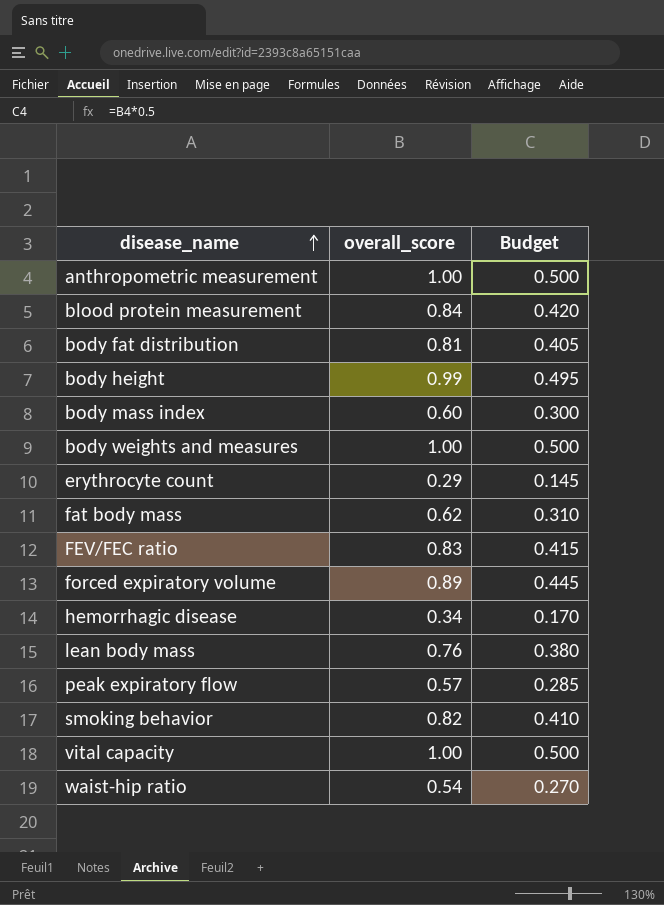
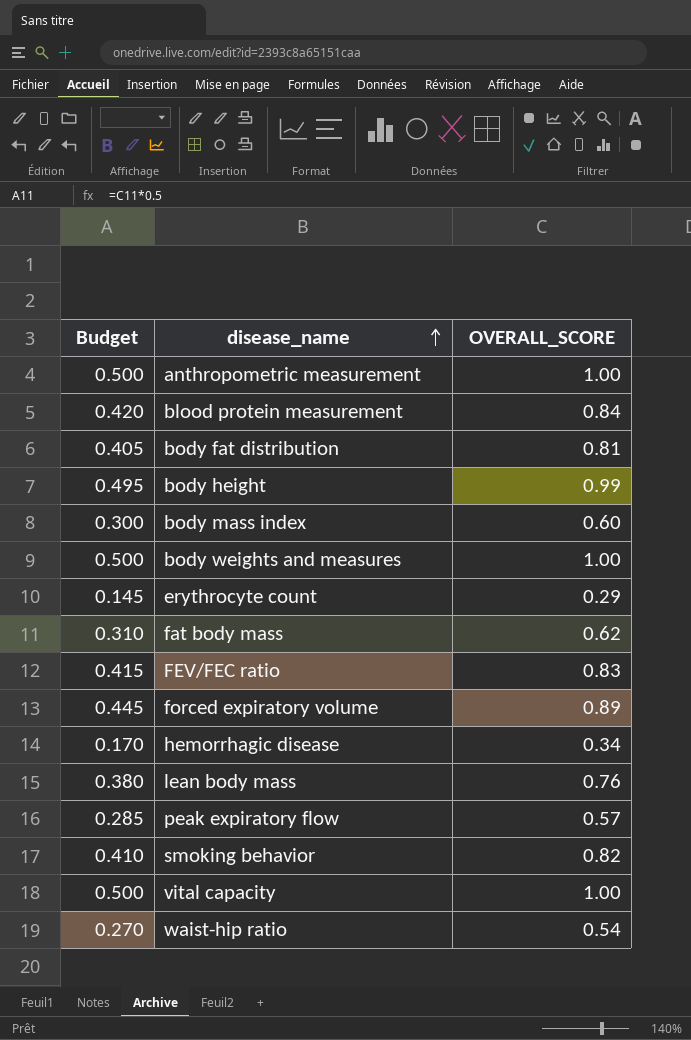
column Budget | position: 3 -> 1
column name: overall_score -> OVERALL_SCORE

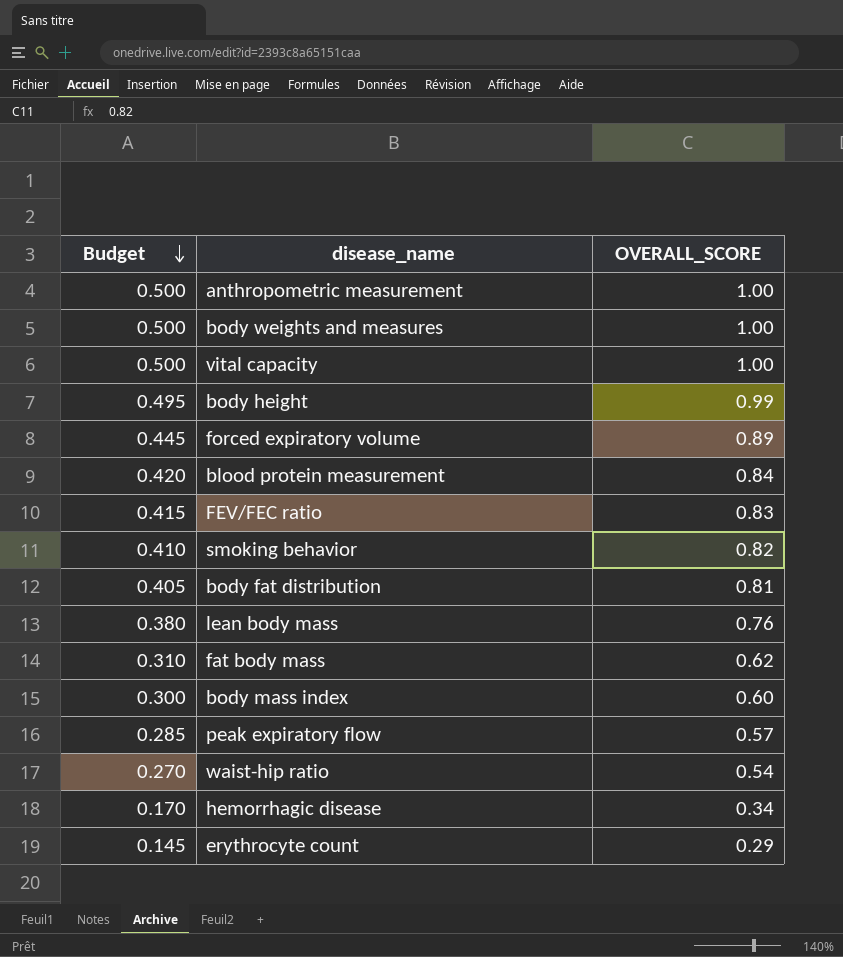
row order: disease_name ascending -> Budget descending

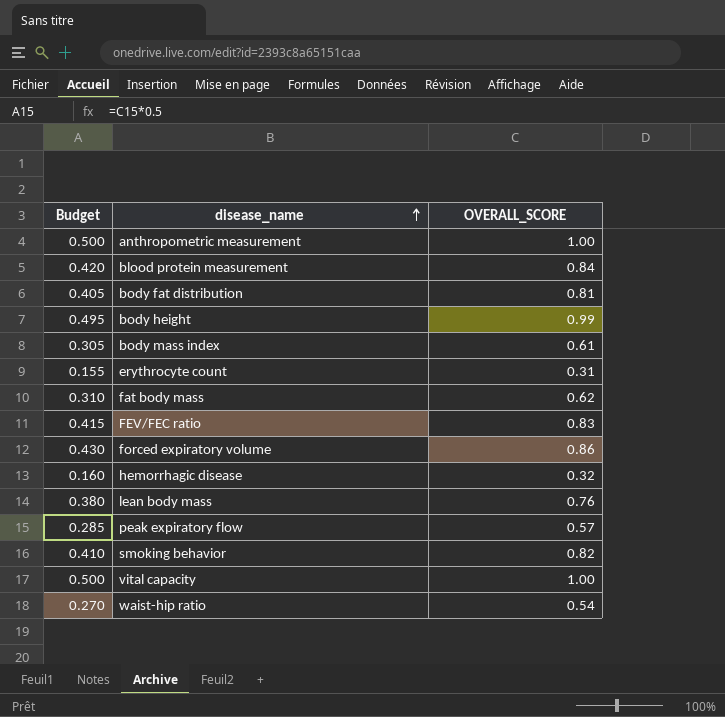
row order: Budget descending -> disease_name ascending
row body weights and measures: 0.500 | 1.00 -> none
body mass index | Budget: 0.300 -> 0.305
body mass index | OVERALL_SCORE: 0.60 -> 0.61
erythrocyte count | Budget: 0.145 -> 0.155
erythrocyte count | OVERALL_SCORE: 0.29 -> 0.31
forced expiratory volume | Budget: 0.445 -> 0.430
forced expiratory volume | OVERALL_SCORE: 0.89 -> 0.86
hemorrhagic disease | Budget: 0.170 -> 0.160
hemorrhagic disease | OVERALL_SCORE: 0.34 -> 0.32

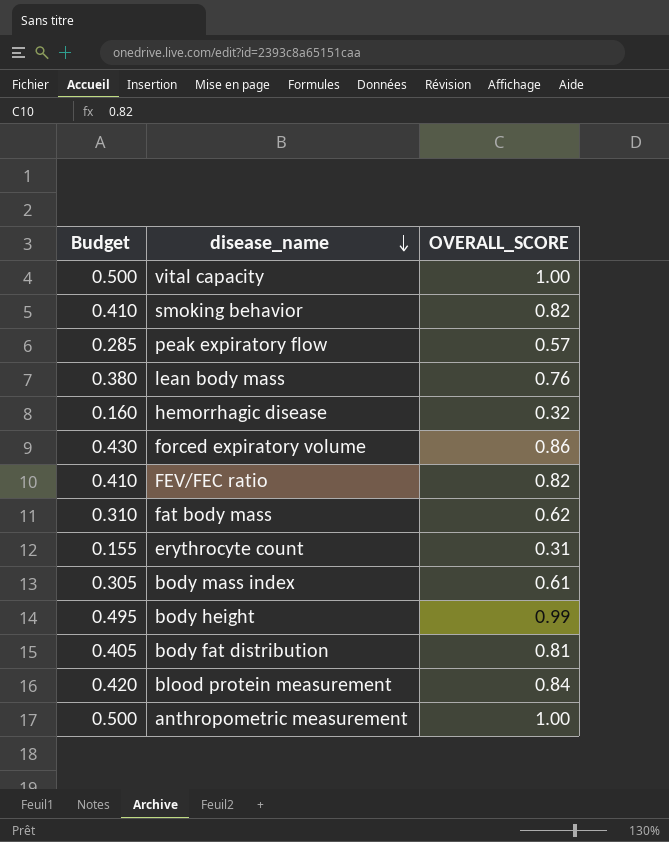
row order: disease_name ascending -> disease_name descending
row waist-hip ratio: 0.270 | 0.54 -> none
FEV/FEC ratio | Budget: 0.415 -> 0.410
FEV/FEC ratio | OVERALL_SCORE: 0.83 -> 0.82

